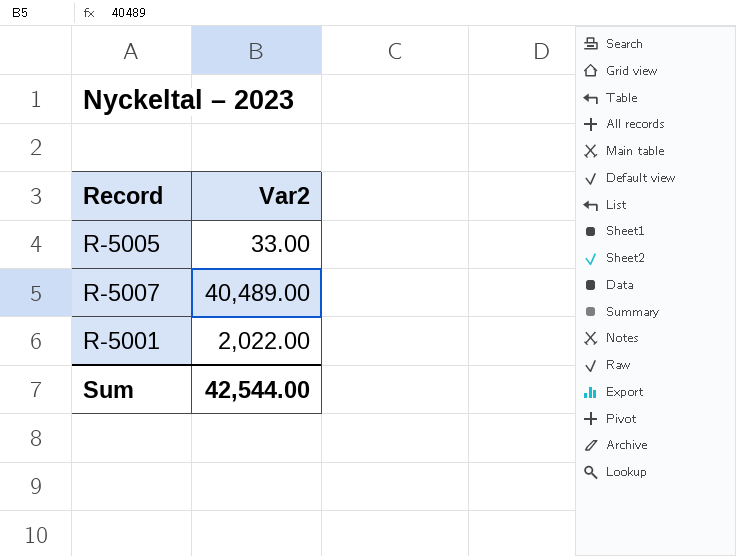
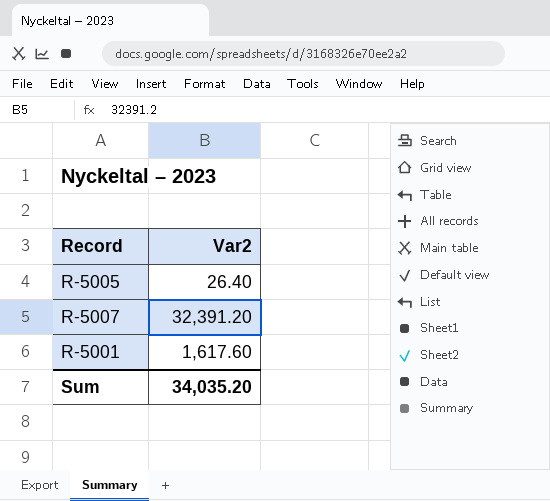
R-5005 | Var2: 33.00 -> 26.40
R-5007 | Var2: 40,489.00 -> 32,391.20
R-5001 | Var2: 2,022.00 -> 1,617.60
Sum | Var2: 42,544.00 -> 34,035.20

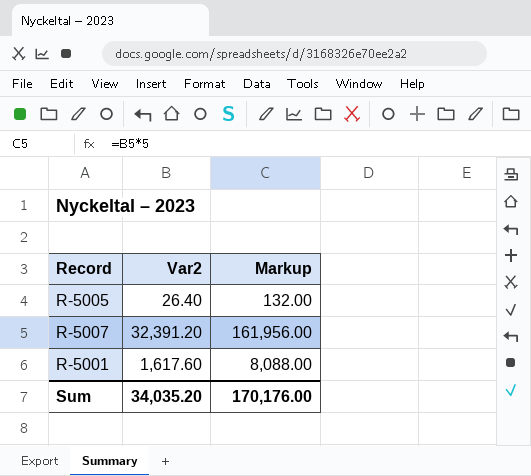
column Markup | formula: none -> [Var2] * 5

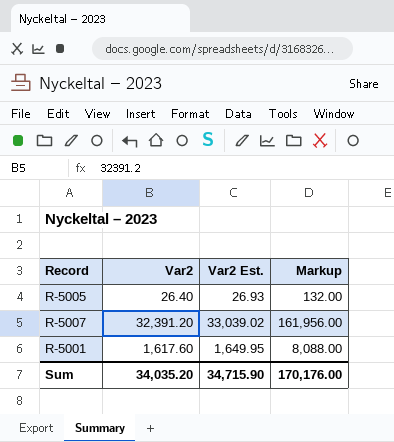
column Var2 Est. | formula: none -> [Var2] * 1.02

